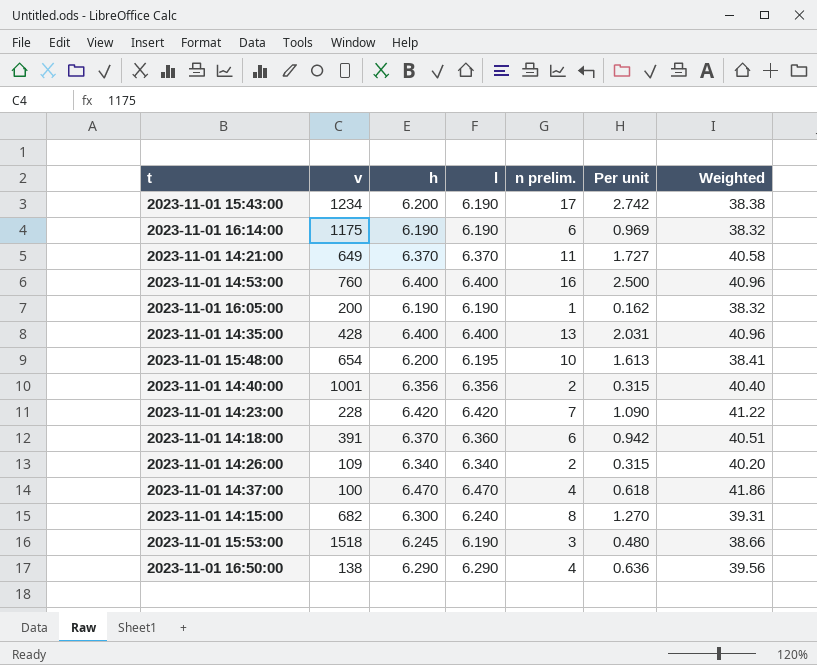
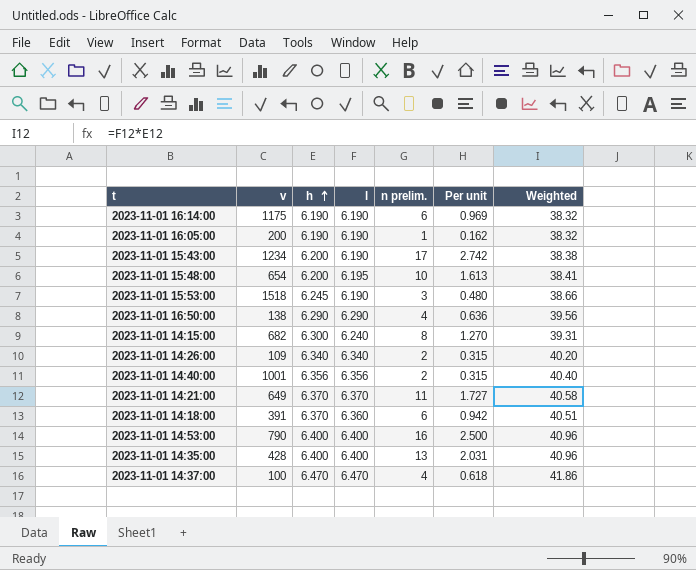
row order: none -> h ascending
row 2023-11-01 14:23:00: 228 | 6.420 | 6.420 | 7 | 1.090 | 41.22 -> none
2023-11-01 14:53:00 | v: 760 -> 790

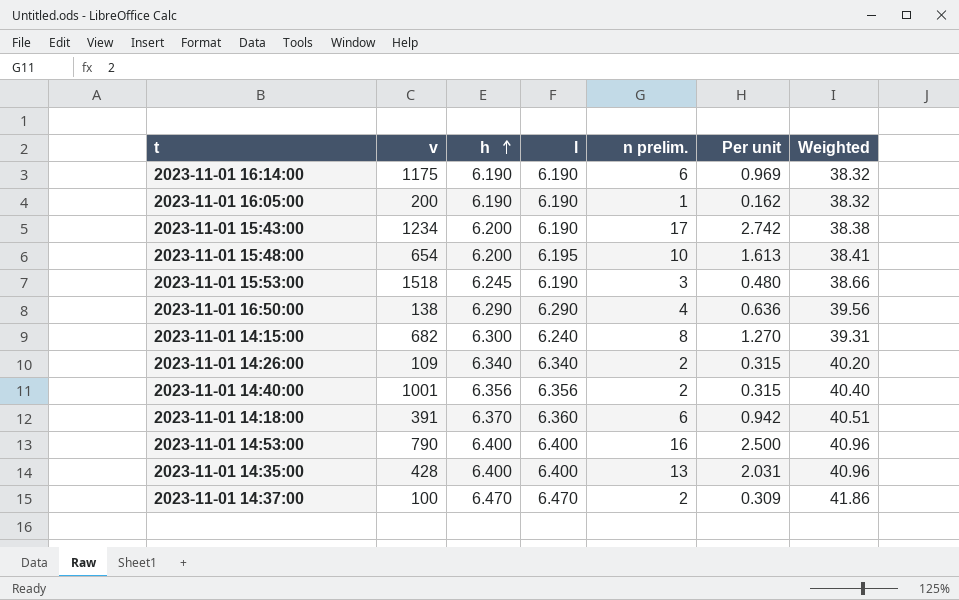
row 2023-11-01 14:21:00: 649 | 6.370 | 6.370 | 11 | 1.727 | 40.58 -> none
2023-11-01 14:37:00 | n prelim.: 4 -> 2
2023-11-01 14:37:00 | Per unit: 0.618 -> 0.309

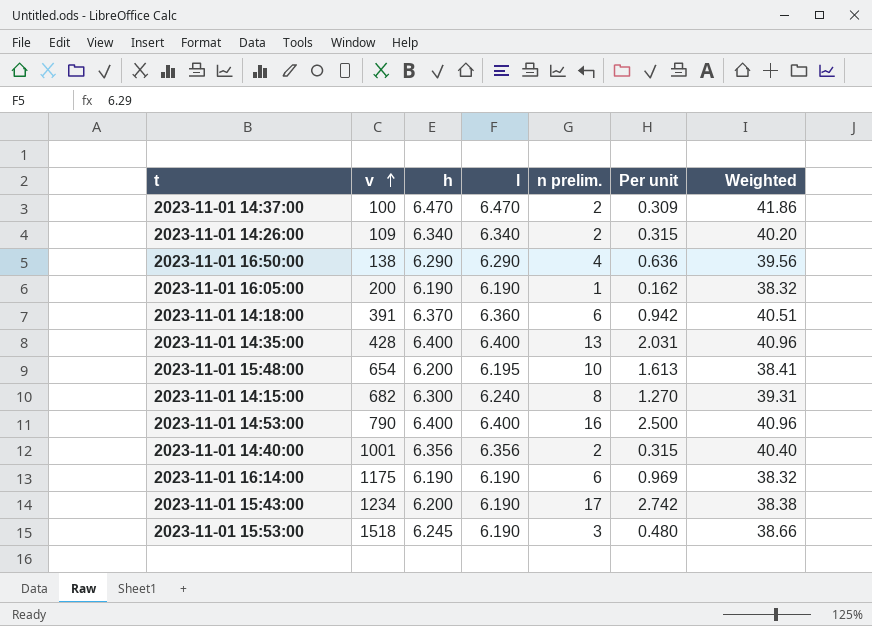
row order: h ascending -> v ascending

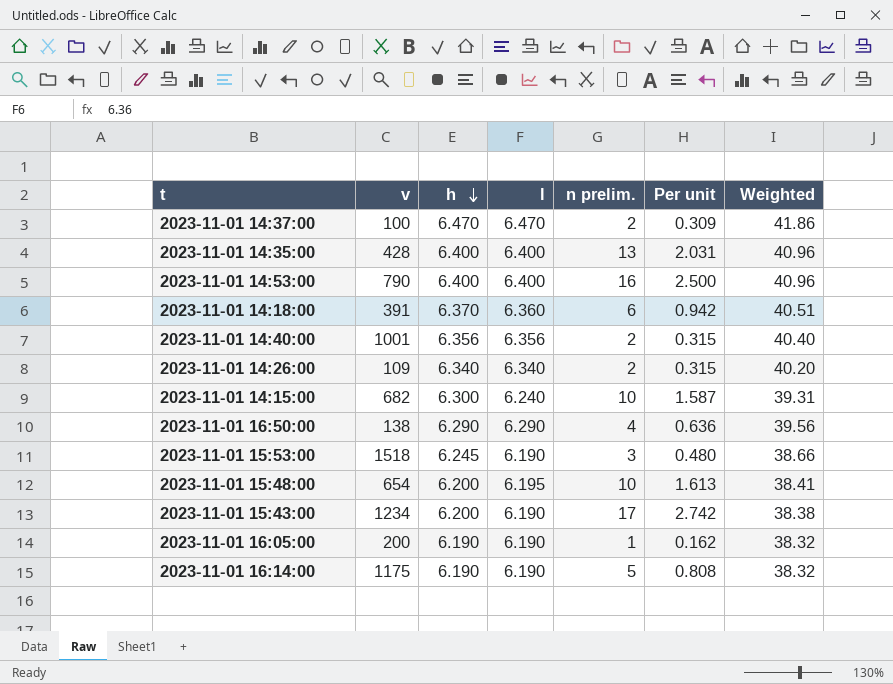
row order: v ascending -> h descending
2023-11-01 14:15:00 | n prelim.: 8 -> 10
2023-11-01 14:15:00 | Per unit: 1.270 -> 1.587
2023-11-01 16:14:00 | n prelim.: 6 -> 5
2023-11-01 16:14:00 | Per unit: 0.969 -> 0.808

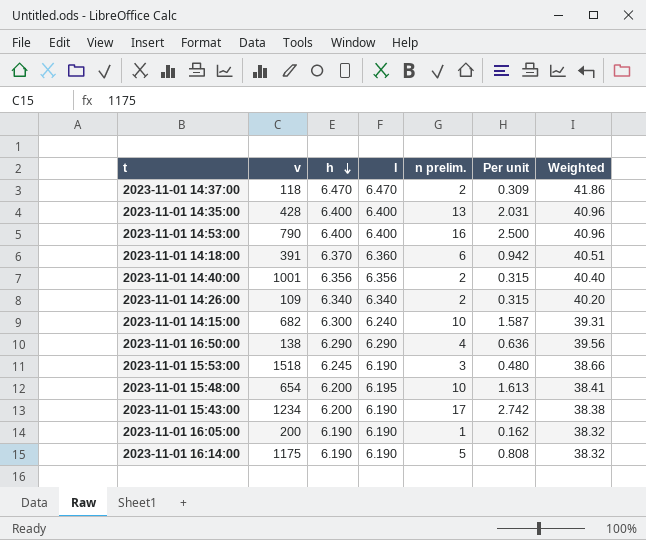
2023-11-01 14:37:00 | v: 100 -> 118

